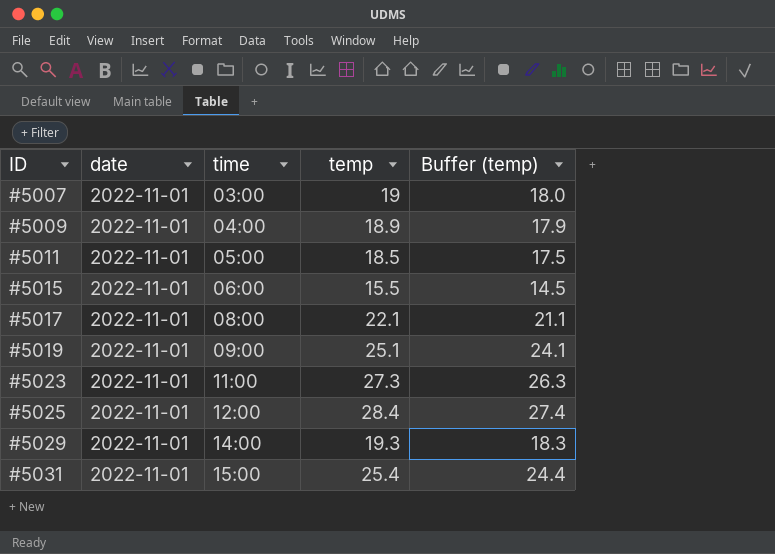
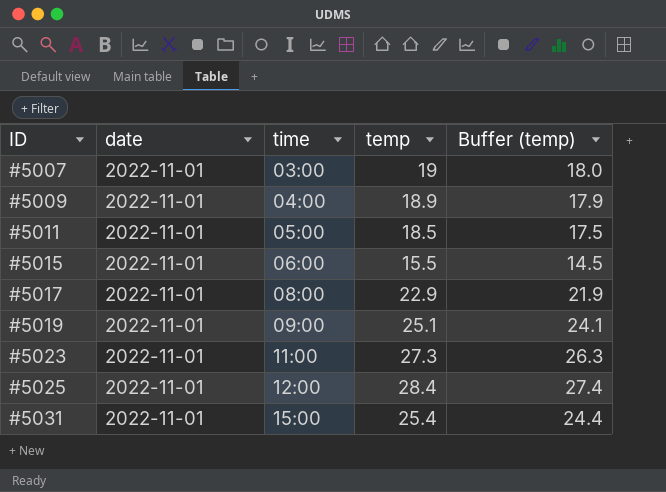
row #5029: 2022-11-01 | 14:00 | 19.3 | 18.3 -> none
#5017 | temp: 22.1 -> 22.9
#5017 | Buffer (temp): 21.1 -> 21.9

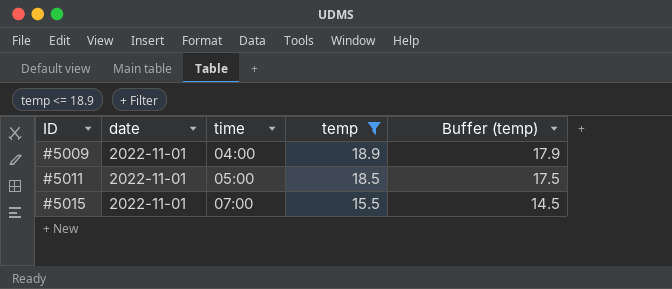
filter: none -> temp <= 18.9
#5015 | time: 06:00 -> 07:00

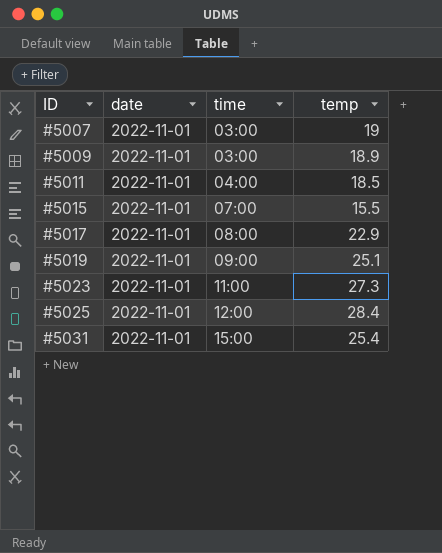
filter: temp <= 18.9 -> none
column Buffer (temp) | formula: [temp] - 1 -> none
#5009 | time: 04:00 -> 03:00
#5011 | time: 05:00 -> 04:00

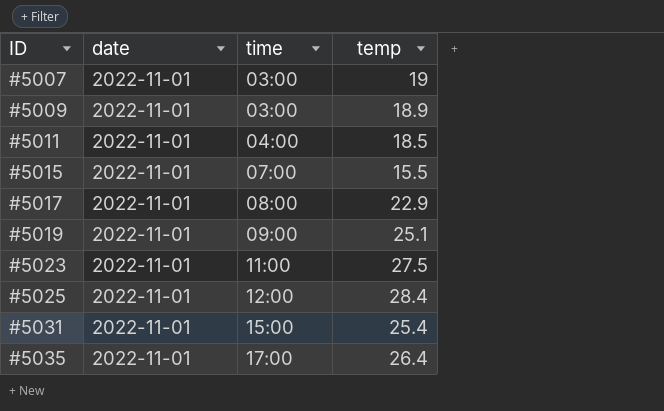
#5023 | temp: 27.3 -> 27.5
row #5035: none -> 2022-11-01 | 17:00 | 26.4

